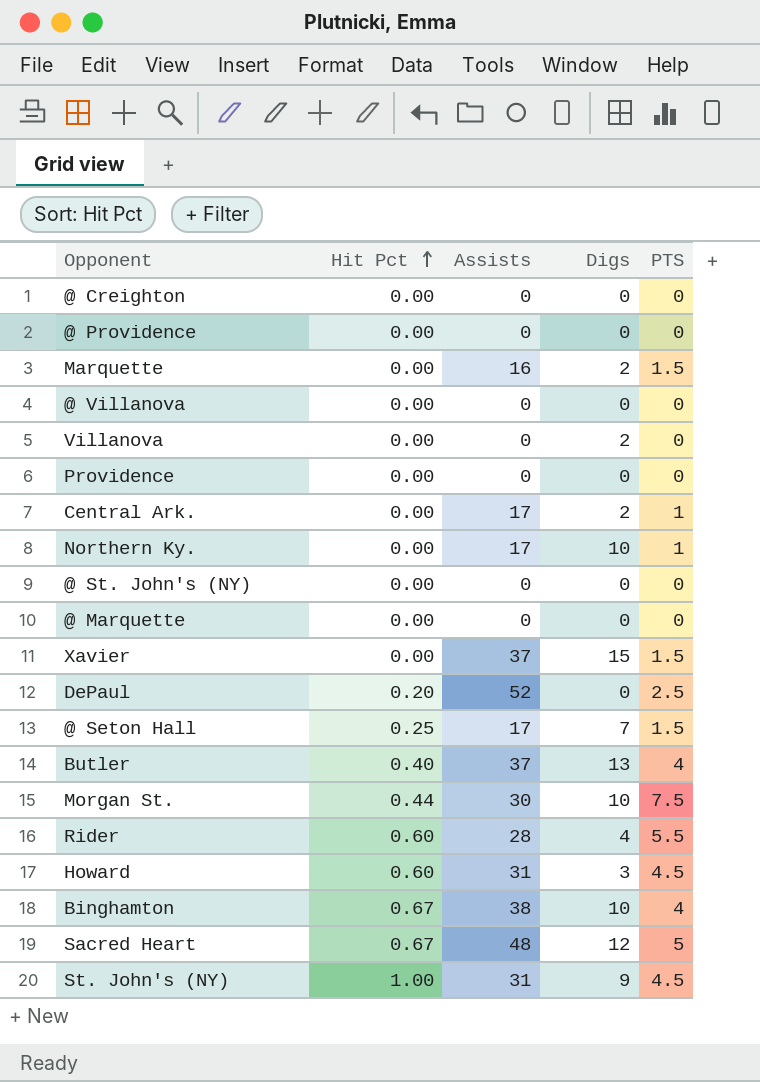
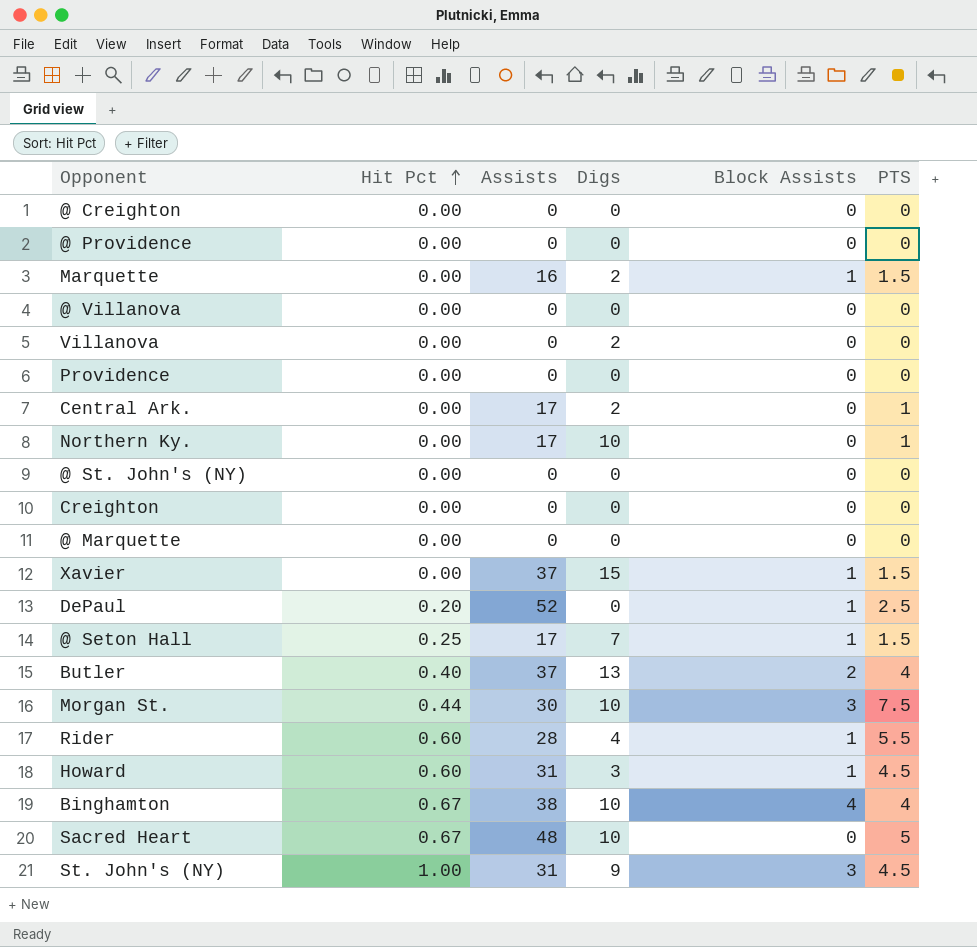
column Block Assists | position: none -> 5
row Creighton: none -> 0.00 | 0 | 0 | 0 | 0
Sacred Heart | Digs: 12 -> 10

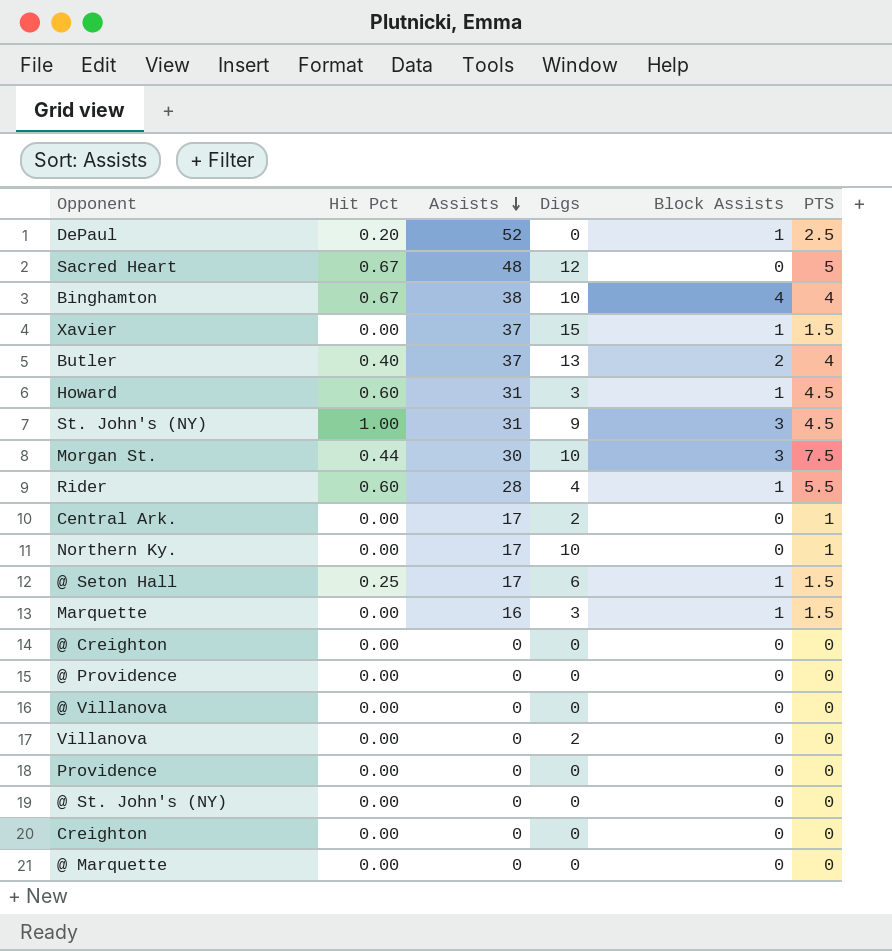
row order: Hit Pct ascending -> Assists descending
Sacred Heart | Digs: 10 -> 12
@ Seton Hall | Digs: 7 -> 6
Marquette | Digs: 2 -> 3

